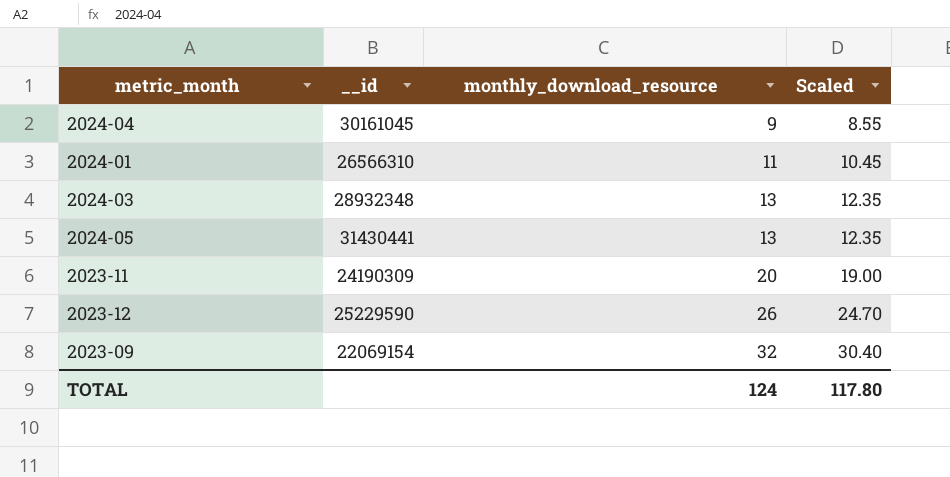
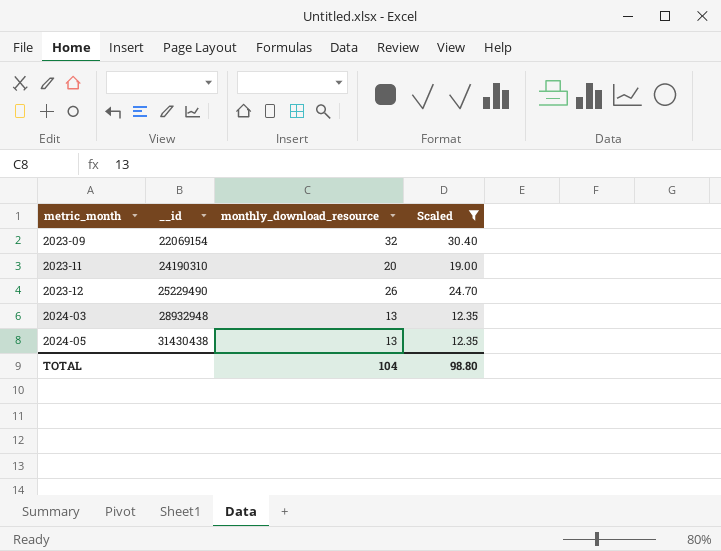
filter: none -> Scaled >= 12.35
row order: monthly_download_resource ascending -> metric_month ascending
2023-11 | __id: 24190309 -> 24190310
2023-12 | __id: 25229590 -> 25229490
2024-03 | __id: 28932348 -> 28932948
2024-05 | __id: 31430441 -> 31430438
TOTAL | monthly_download_resource: 124 -> 104
TOTAL | Scaled: 117.80 -> 98.80

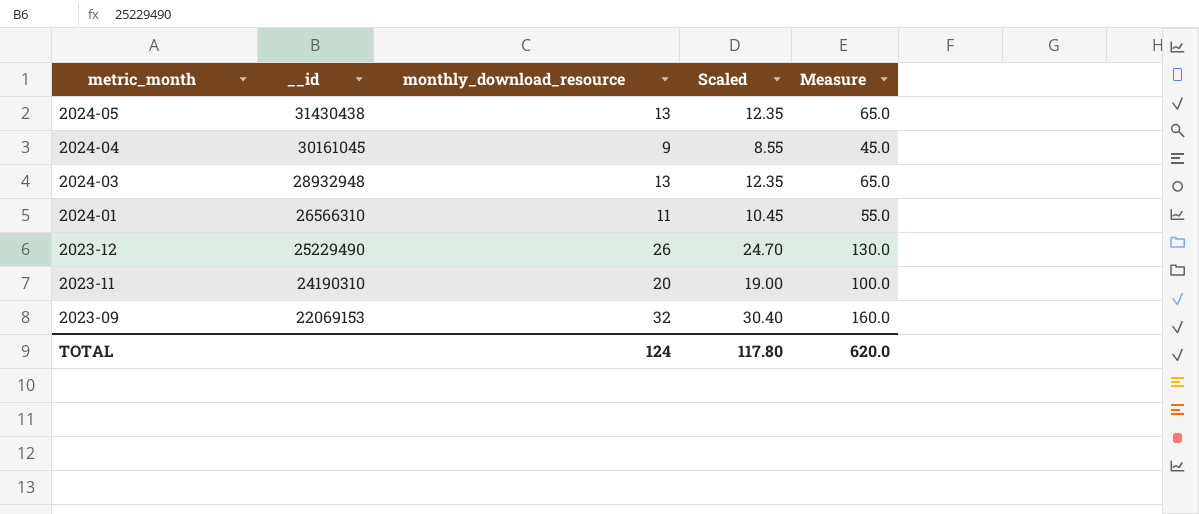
filter: Scaled >= 12.35 -> none
row order: metric_month ascending -> metric_month descending
column Measure | formula: none -> [monthly_download_resource] * 5
2023-09 | __id: 22069154 -> 22069153
TOTAL | monthly_download_resource: 104 -> 124
TOTAL | Scaled: 98.80 -> 117.80

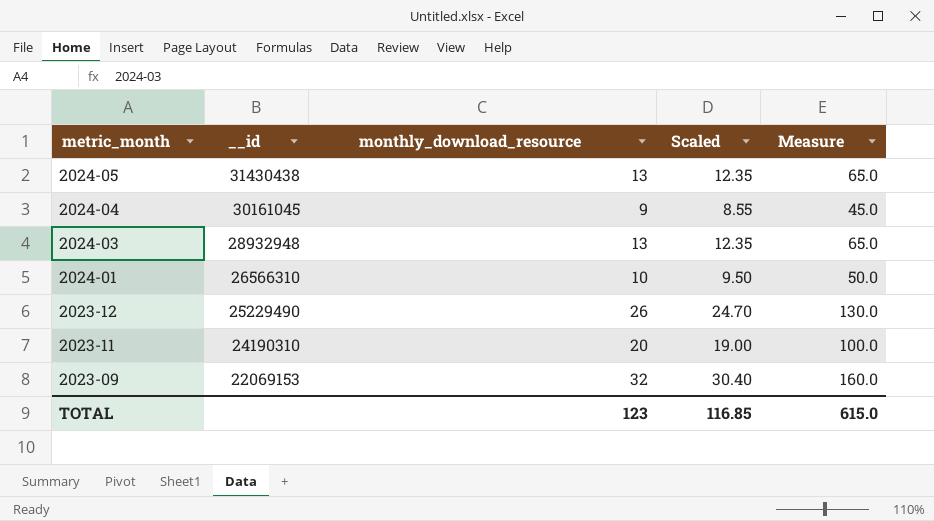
2024-01 | monthly_download_resource: 11 -> 10
2024-01 | Scaled: 10.45 -> 9.50
2024-01 | Measure: 55.0 -> 50.0
TOTAL | monthly_download_resource: 124 -> 123
TOTAL | Scaled: 117.80 -> 116.85
TOTAL | Measure: 620.0 -> 615.0

